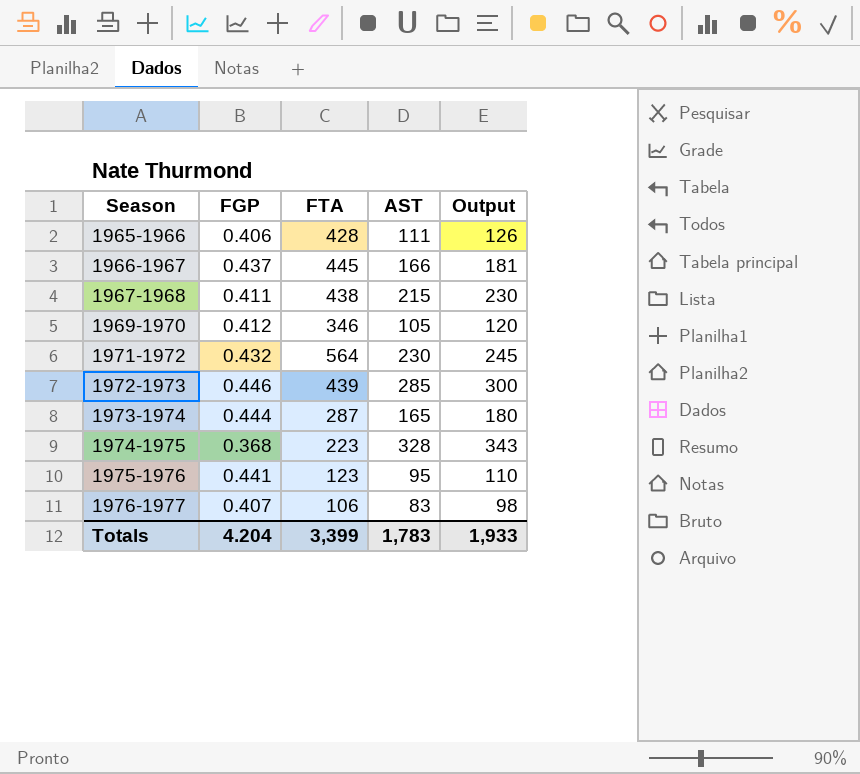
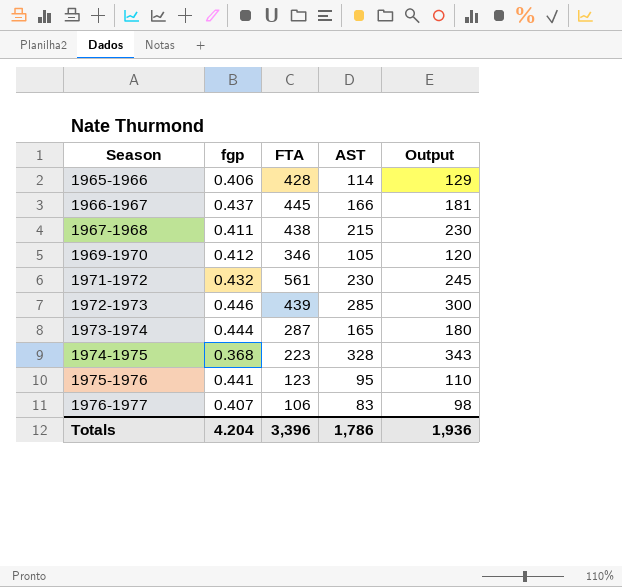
column name: FGP -> fgp
1965-1966 | AST: 111 -> 114
1965-1966 | Output: 126 -> 129
1971-1972 | FTA: 564 -> 561
Totals | FTA: 3,399 -> 3,396
Totals | AST: 1,783 -> 1,786
Totals | Output: 1,933 -> 1,936

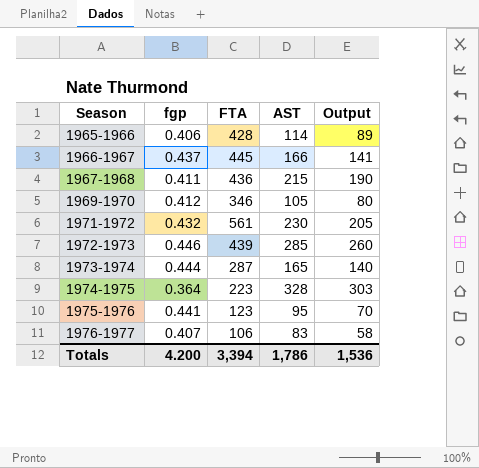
column Output | formula: [AST] + 15 -> [AST] - 25
1967-1968 | FTA: 438 -> 436
1974-1975 | fgp: 0.368 -> 0.364
Totals | fgp: 4.204 -> 4.200
Totals | FTA: 3,396 -> 3,394
Totals | Output: 1,936 -> 1,536

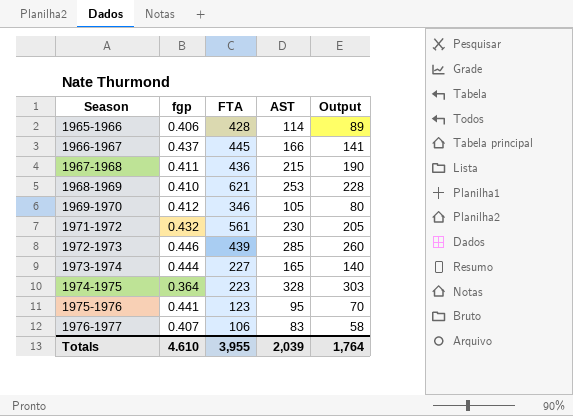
row 1968-1969: none -> 0.410 | 621 | 253 | 228
1973-1974 | FTA: 287 -> 227
Totals | fgp: 4.200 -> 4.610
Totals | FTA: 3,394 -> 3,955
Totals | AST: 1,786 -> 2,039
Totals | Output: 1,536 -> 1,764

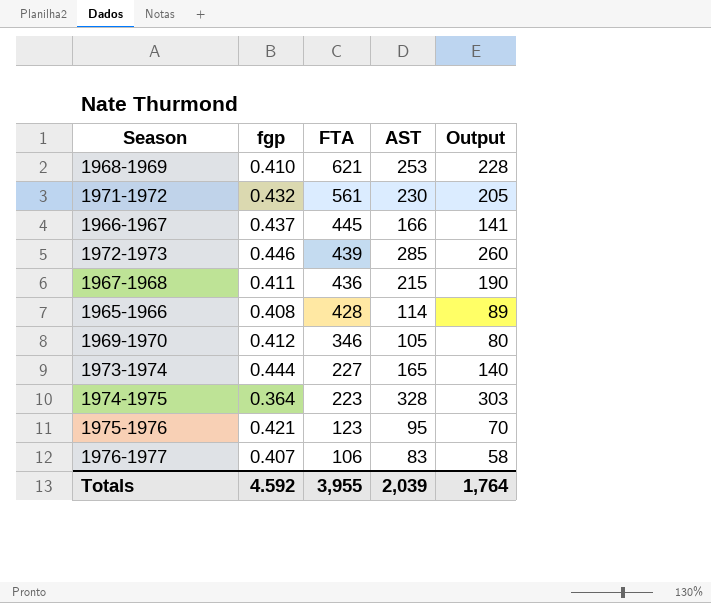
row order: Season ascending -> FTA descending
1965-1966 | fgp: 0.406 -> 0.408
1975-1976 | fgp: 0.441 -> 0.421
Totals | fgp: 4.610 -> 4.592

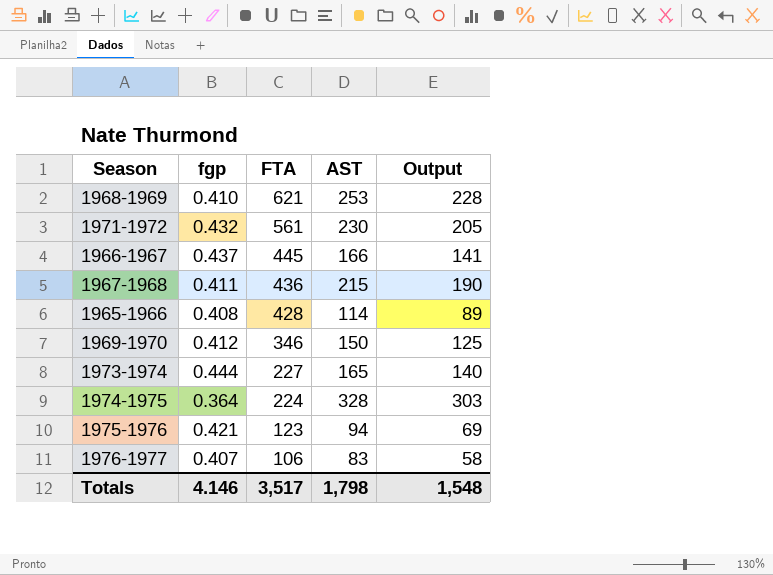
row 1972-1973: 0.446 | 439 | 285 | 260 -> none
1969-1970 | AST: 105 -> 150
1969-1970 | Output: 80 -> 125
1974-1975 | FTA: 223 -> 224
1975-1976 | AST: 95 -> 94
1975-1976 | Output: 70 -> 69
Totals | fgp: 4.592 -> 4.146
Totals | FTA: 3,955 -> 3,517
Totals | AST: 2,039 -> 1,798
Totals | Output: 1,764 -> 1,548

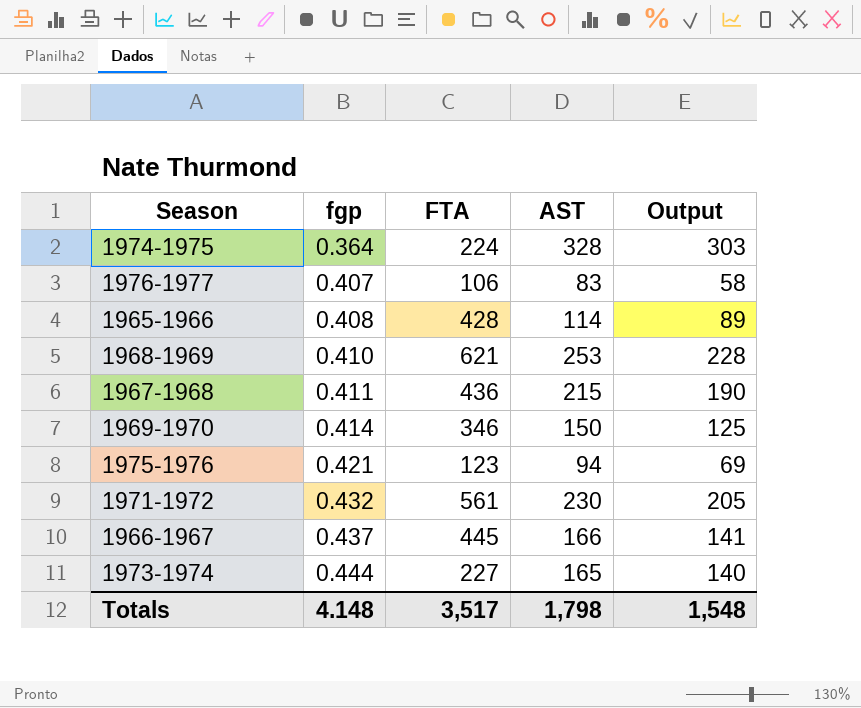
row order: FTA descending -> fgp ascending
1969-1970 | fgp: 0.412 -> 0.414
Totals | fgp: 4.146 -> 4.148

